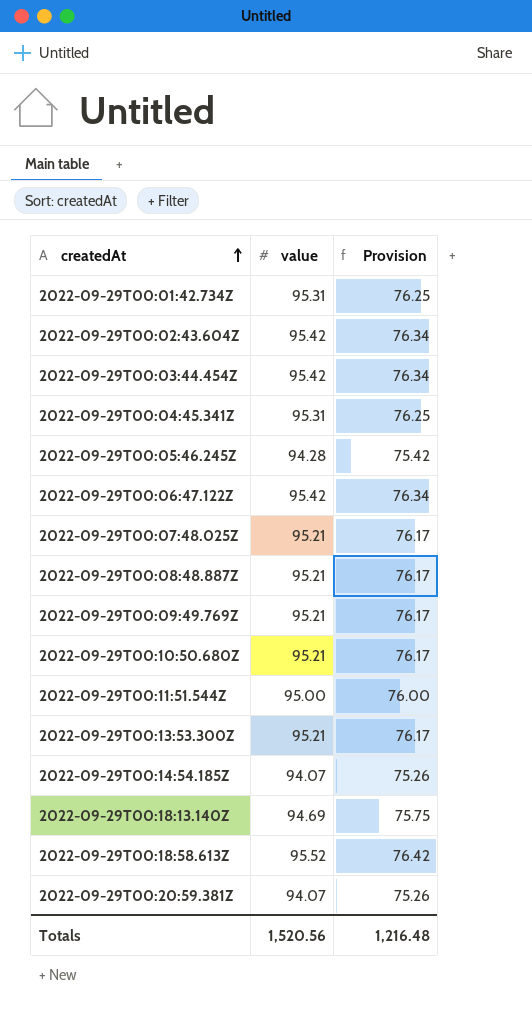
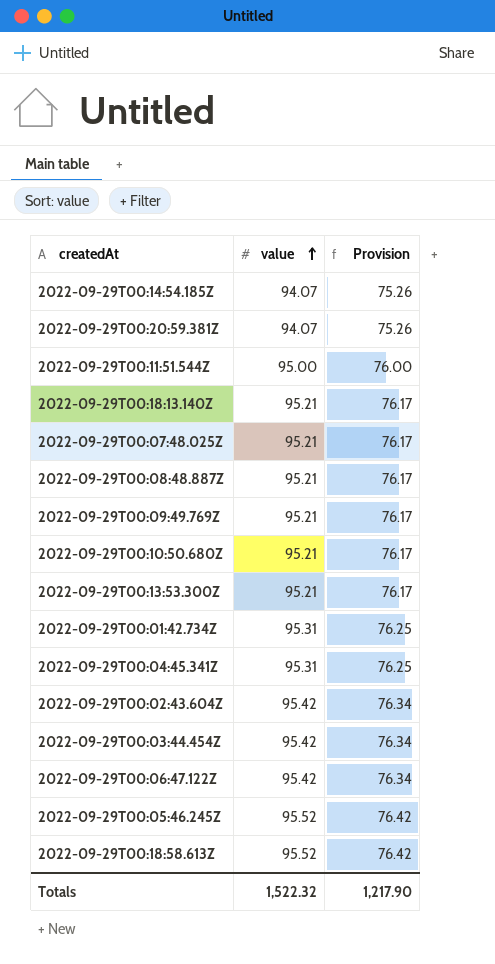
row order: createdAt ascending -> value ascending
2022-09-29T00:18:13.140Z | value: 94.69 -> 95.21
2022-09-29T00:18:13.140Z | Provision: 75.75 -> 76.17
2022-09-29T00:05:46.245Z | value: 94.28 -> 95.52
2022-09-29T00:05:46.245Z | Provision: 75.42 -> 76.42
Totals | value: 1,520.56 -> 1,522.32
Totals | Provision: 1,216.48 -> 1,217.90

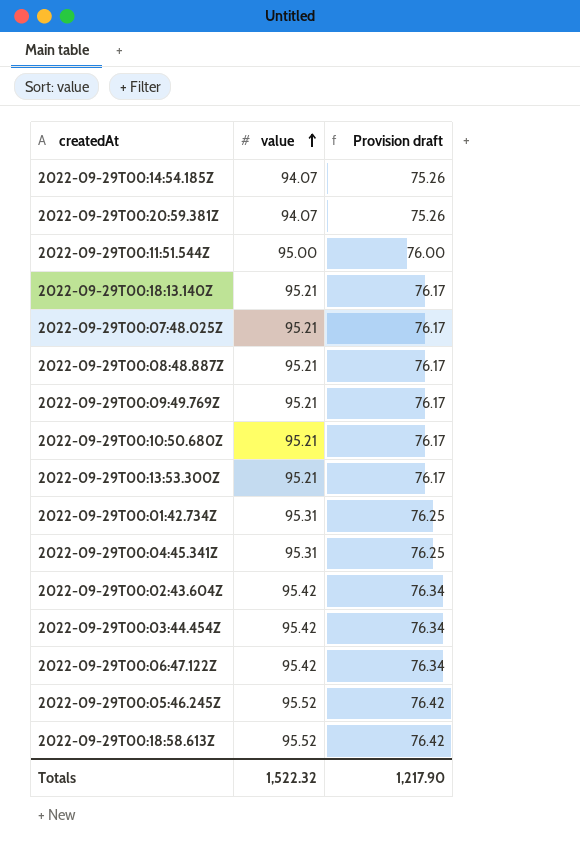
column name: Provision -> Provision draft

